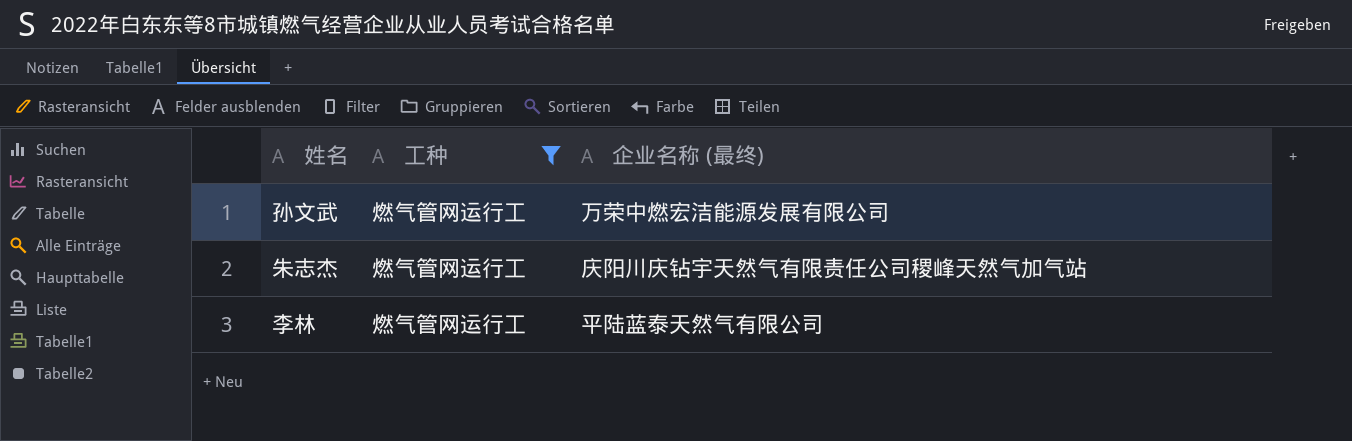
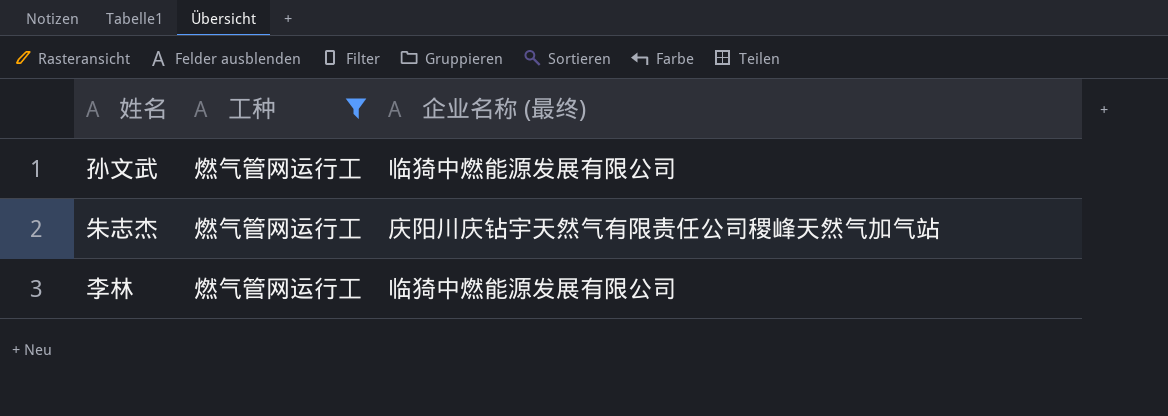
孙文武 | 企业名称 (最终): 万荣中燃宏洁能源发展有限公司 -> 临猗中燃能源发展有限公司
李林 | 企业名称 (最终): 平陆蓝泰天然气有限公司 -> 临猗中燃能源发展有限公司

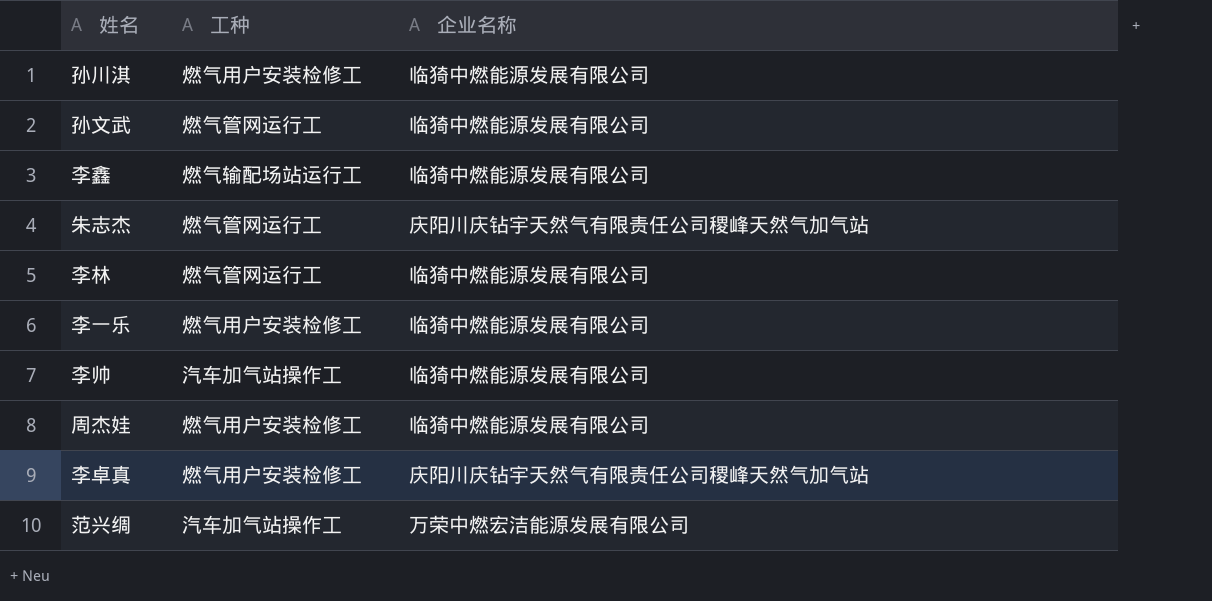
filter: 工种 = 燃气管网运行工 -> none
column name: 企业名称 (最终) -> 企业名称

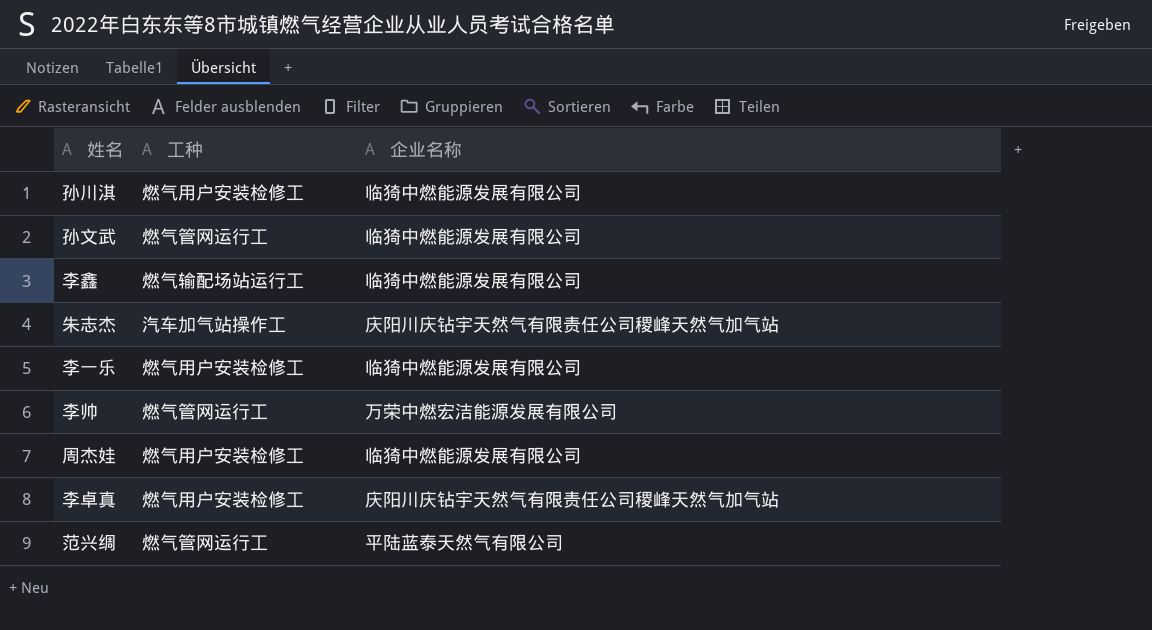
row 李林: 燃气管网运行工 | 临猗中燃能源发展有限公司 -> none
朱志杰 | 工种: 燃气管网运行工 -> 汽车加气站操作工
李帅 | 工种: 汽车加气站操作工 -> 燃气管网运行工
李帅 | 企业名称: 临猗中燃能源发展有限公司 -> 万荣中燃宏洁能源发展有限公司
范兴绸 | 工种: 汽车加气站操作工 -> 燃气管网运行工
范兴绸 | 企业名称: 万荣中燃宏洁能源发展有限公司 -> 平陆蓝泰天然气有限公司

